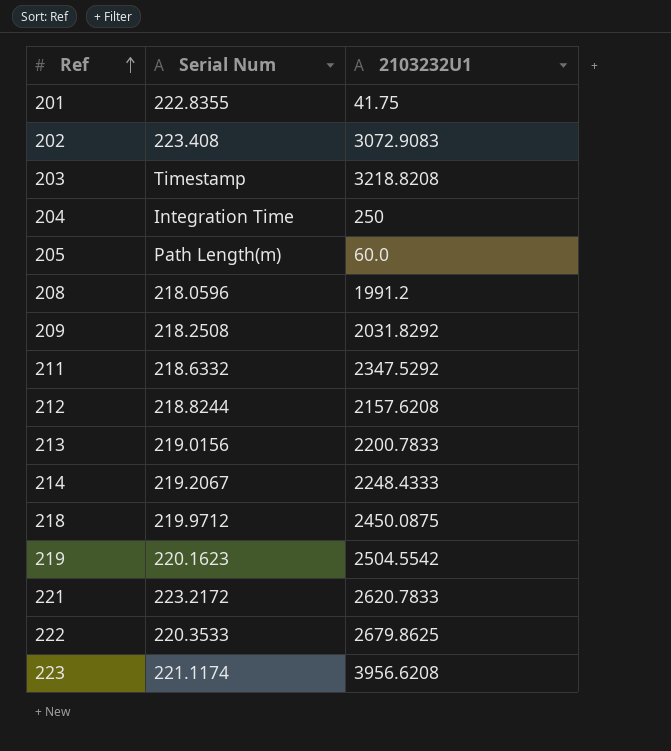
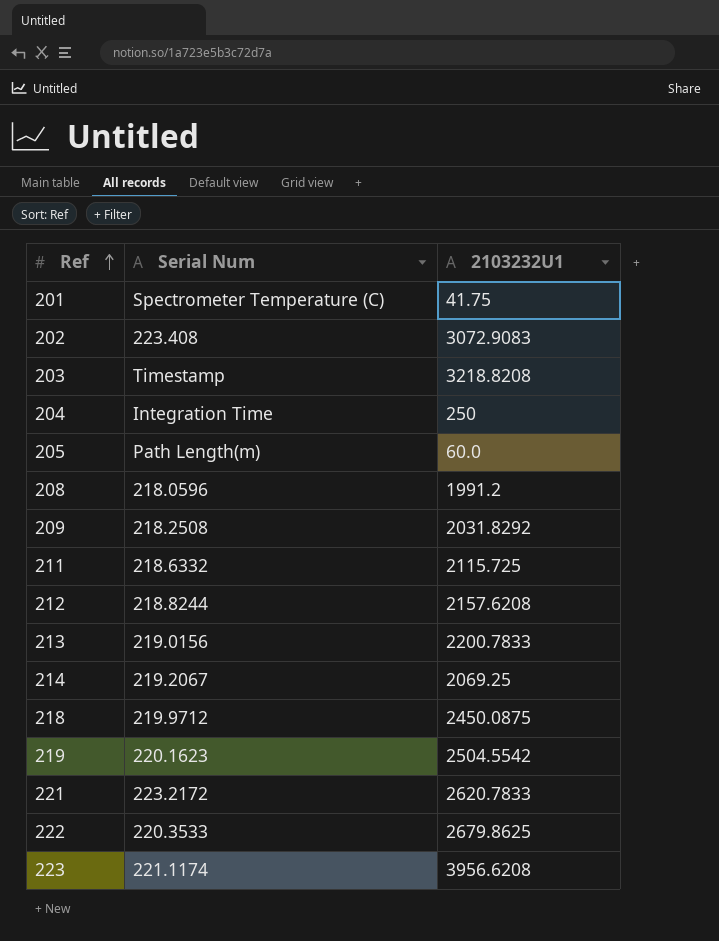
201 | Serial Num: 222.8355 -> Spectrometer Temperature (C)
211 | 2103232U1: 2347.5292 -> 2115.725
214 | 2103232U1: 2248.4333 -> 2069.25

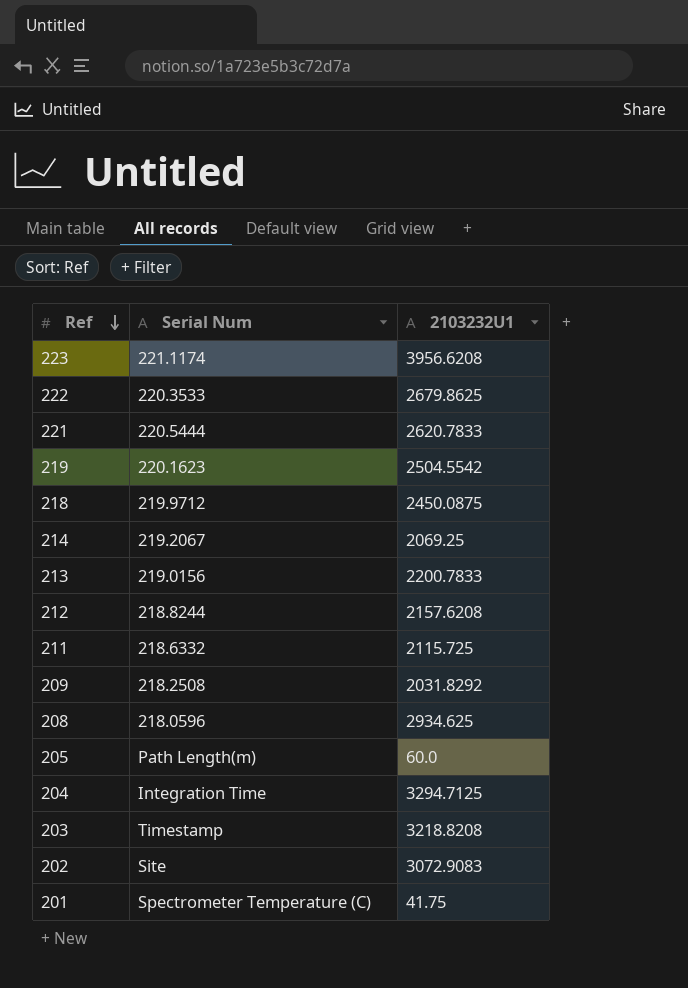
row order: Ref ascending -> Ref descending
221 | Serial Num: 223.2172 -> 220.5444
208 | 2103232U1: 1991.2 -> 2934.625
204 | 2103232U1: 250 -> 3294.7125
202 | Serial Num: 223.408 -> Site

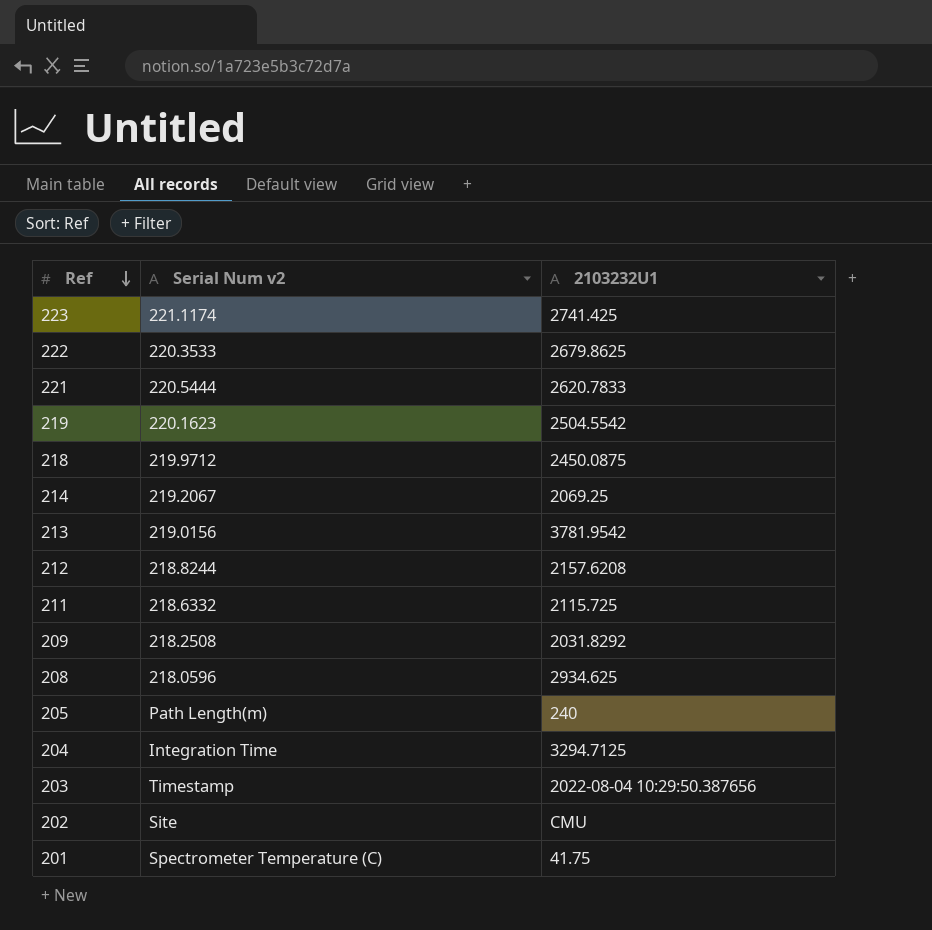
column name: Serial Num -> Serial Num v2
223 | 2103232U1: 3956.6208 -> 2741.425
213 | 2103232U1: 2200.7833 -> 3781.9542
205 | 2103232U1: 60.0 -> 240
203 | 2103232U1: 3218.8208 -> 2022-08-04 10:29:50.387656
202 | 2103232U1: 3072.9083 -> CMU

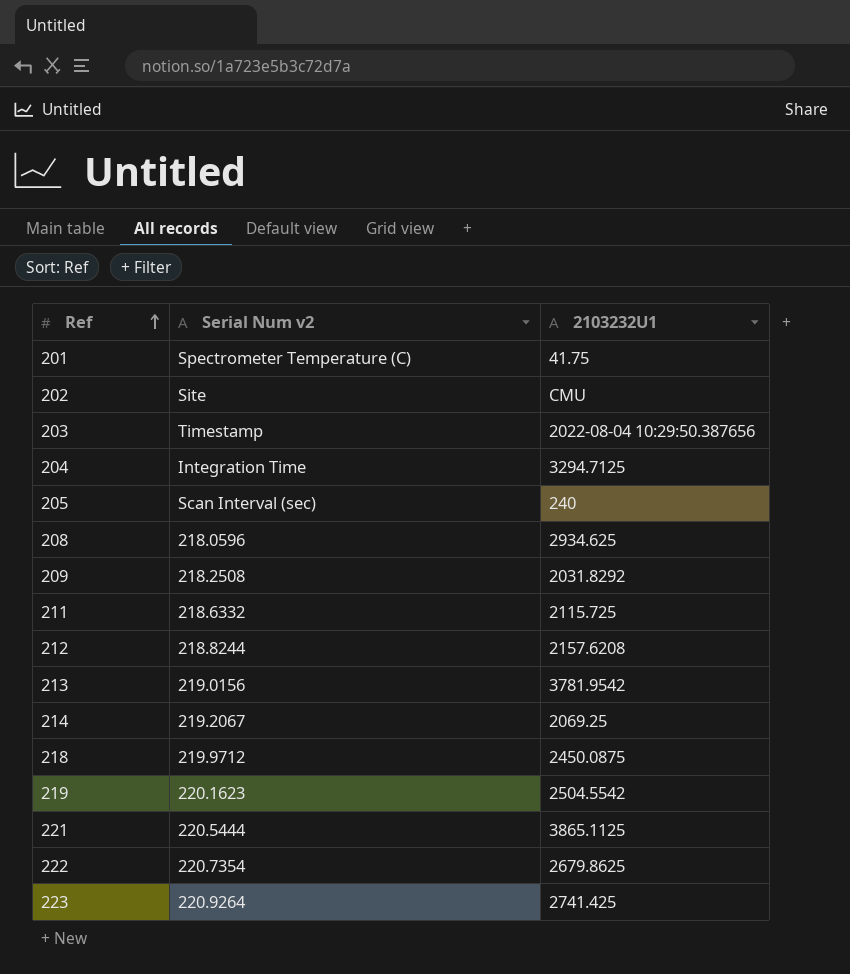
row order: Ref descending -> Ref ascending
205 | Serial Num v2: Path Length(m) -> Scan Interval (sec)
221 | 2103232U1: 2620.7833 -> 3865.1125
222 | Serial Num v2: 220.3533 -> 220.7354
223 | Serial Num v2: 221.1174 -> 220.9264

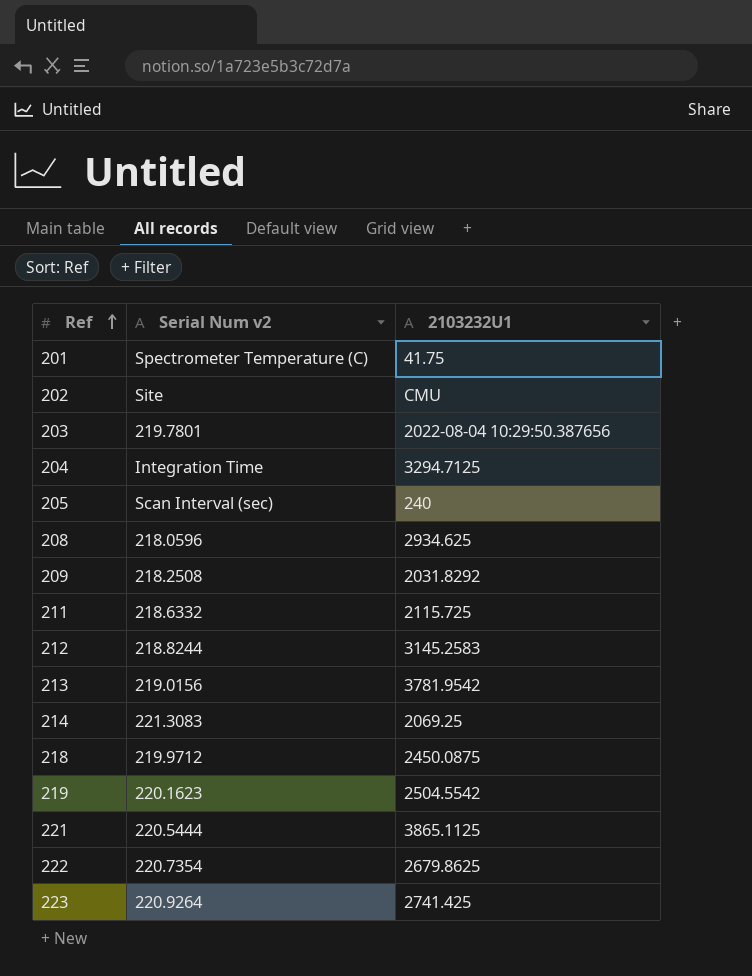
203 | Serial Num v2: Timestamp -> 219.7801
212 | 2103232U1: 2157.6208 -> 3145.2583
214 | Serial Num v2: 219.2067 -> 221.3083

